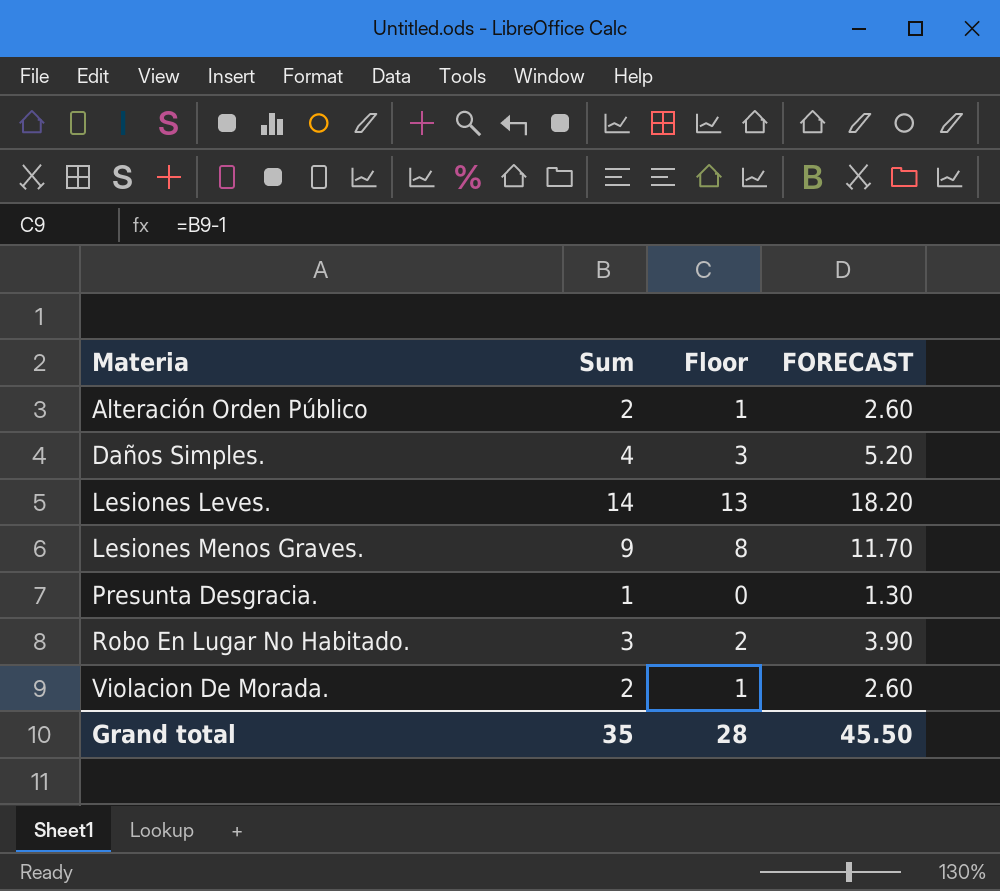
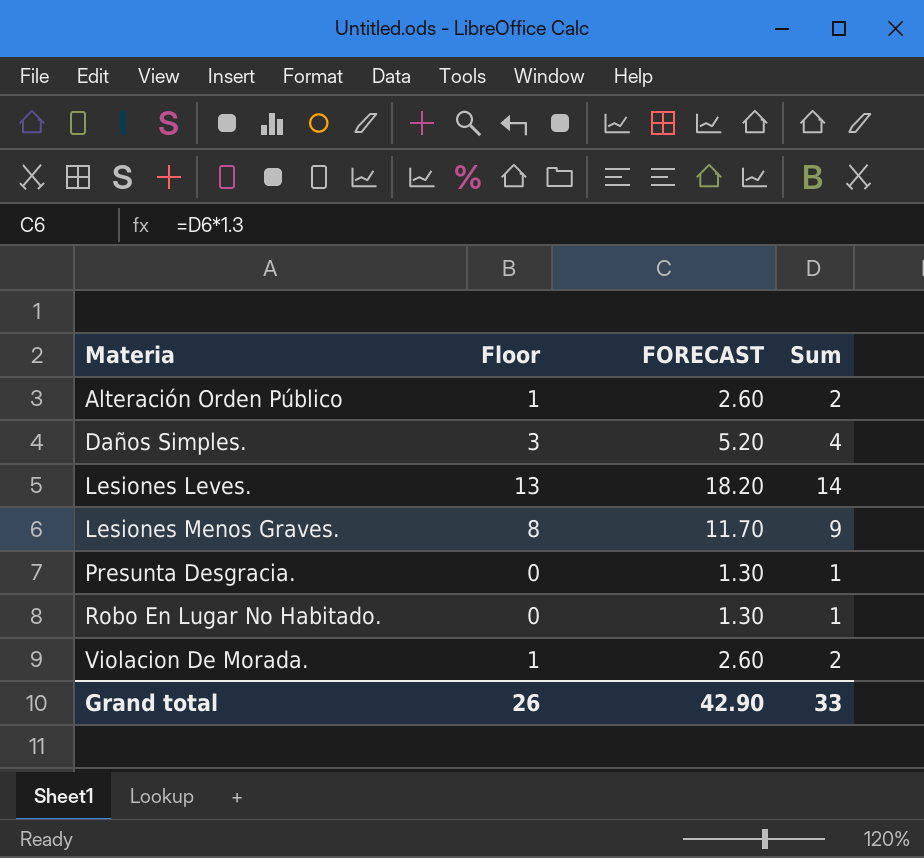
column Sum | position: 2 -> 4
Robo En Lugar No Habitado. | Floor: 2 -> 0
Robo En Lugar No Habitado. | FORECAST: 3.90 -> 1.30
Robo En Lugar No Habitado. | Sum: 3 -> 1
Grand total | Floor: 28 -> 26
Grand total | FORECAST: 45.50 -> 42.90
Grand total | Sum: 35 -> 33

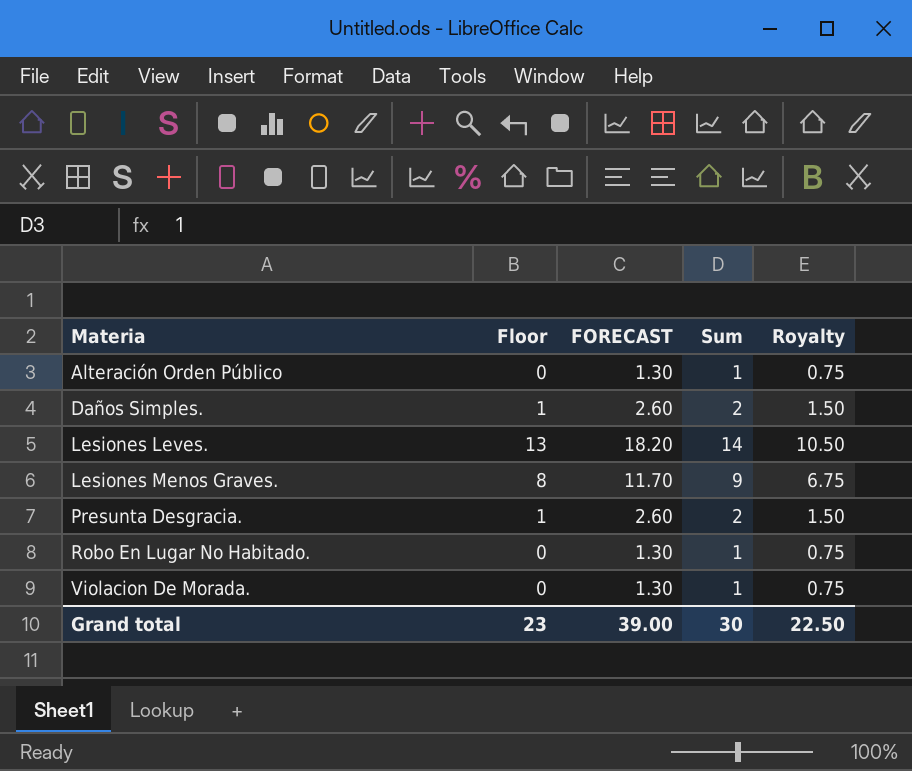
column Royalty | formula: none -> [Sum] * 0.75
Alteración Orden Público | Floor: 1 -> 0
Alteración Orden Público | FORECAST: 2.60 -> 1.30
Alteración Orden Público | Sum: 2 -> 1
Daños Simples. | Floor: 3 -> 1
Daños Simples. | FORECAST: 5.20 -> 2.60
Daños Simples. | Sum: 4 -> 2
Presunta Desgracia. | Floor: 0 -> 1
Presunta Desgracia. | FORECAST: 1.30 -> 2.60
Presunta Desgracia. | Sum: 1 -> 2
Violacion De Morada. | Floor: 1 -> 0
Violacion De Morada. | FORECAST: 2.60 -> 1.30
Violacion De Morada. | Sum: 2 -> 1
Grand total | Floor: 26 -> 23
Grand total | FORECAST: 42.90 -> 39.00
Grand total | Sum: 33 -> 30

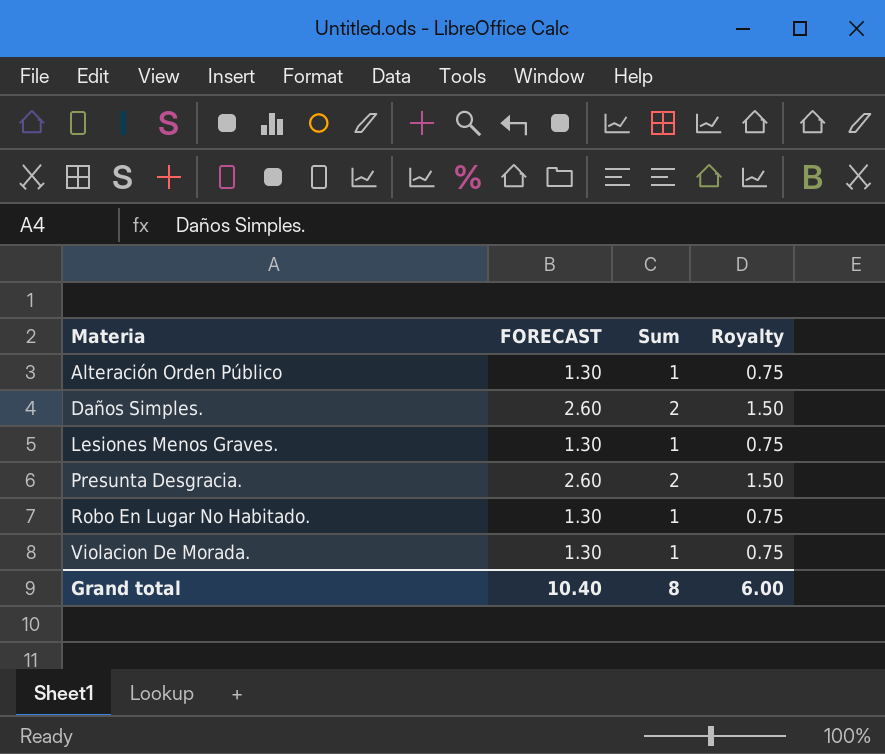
column Floor | formula: [Sum] - 1 -> none
row Lesiones Leves.: 13 | 18.20 | 14 | 10.50 -> none
Lesiones Menos Graves. | FORECAST: 11.70 -> 1.30
Lesiones Menos Graves. | Sum: 9 -> 1
Lesiones Menos Graves. | Royalty: 6.75 -> 0.75
Grand total | FORECAST: 39.00 -> 10.40
Grand total | Sum: 30 -> 8
Grand total | Royalty: 22.50 -> 6.00

